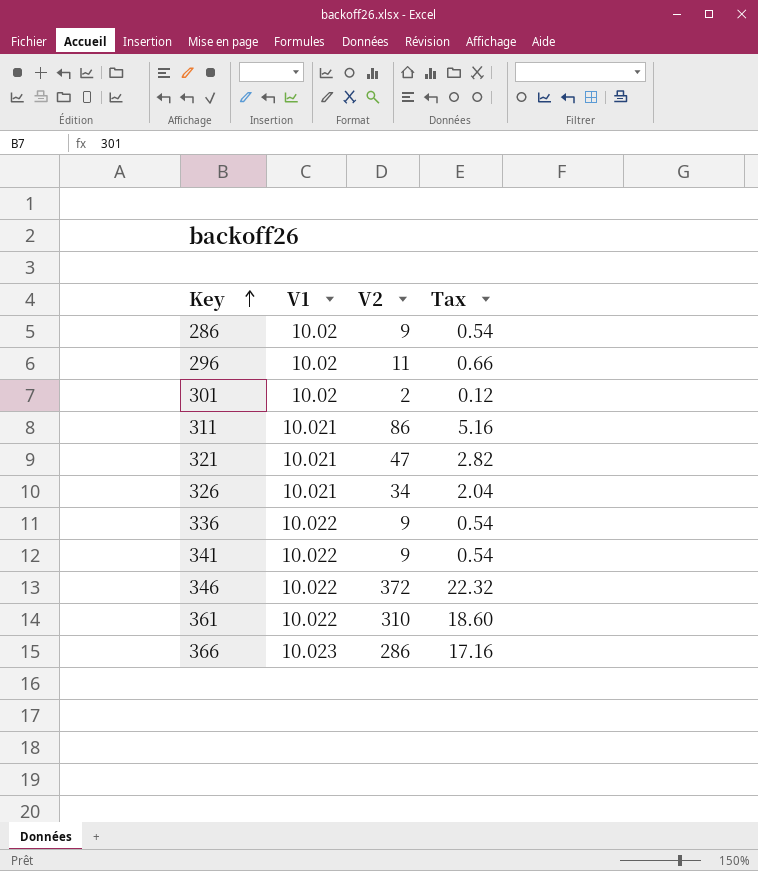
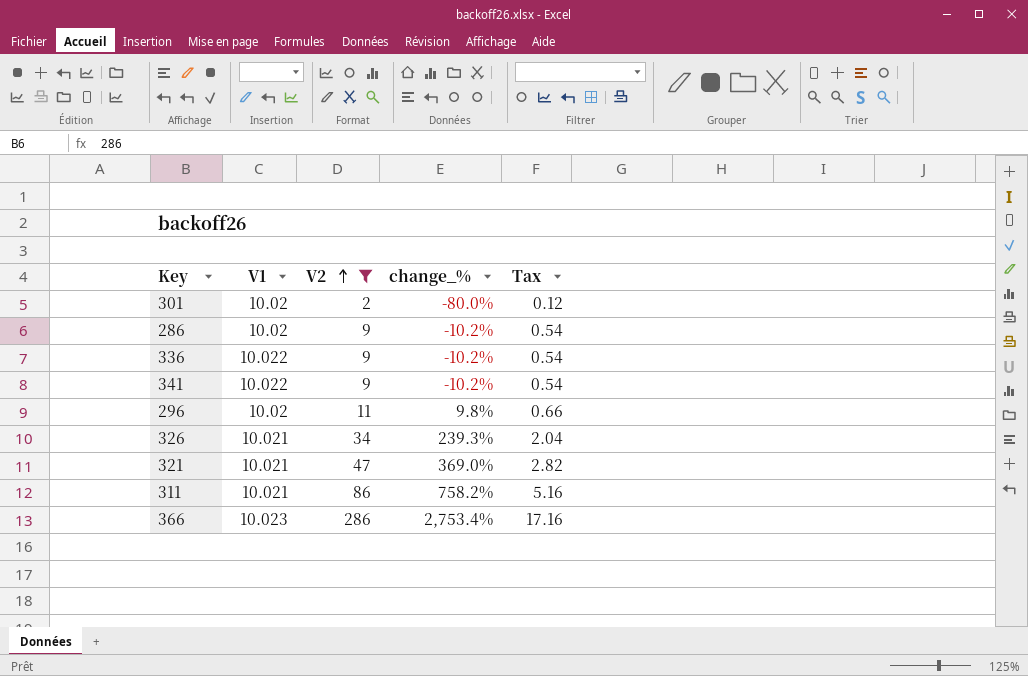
filter: none -> V2 <= 286
row order: Key ascending -> V2 ascending
column change_% | formula: none -> ([V2] - [V1]) / [V1]

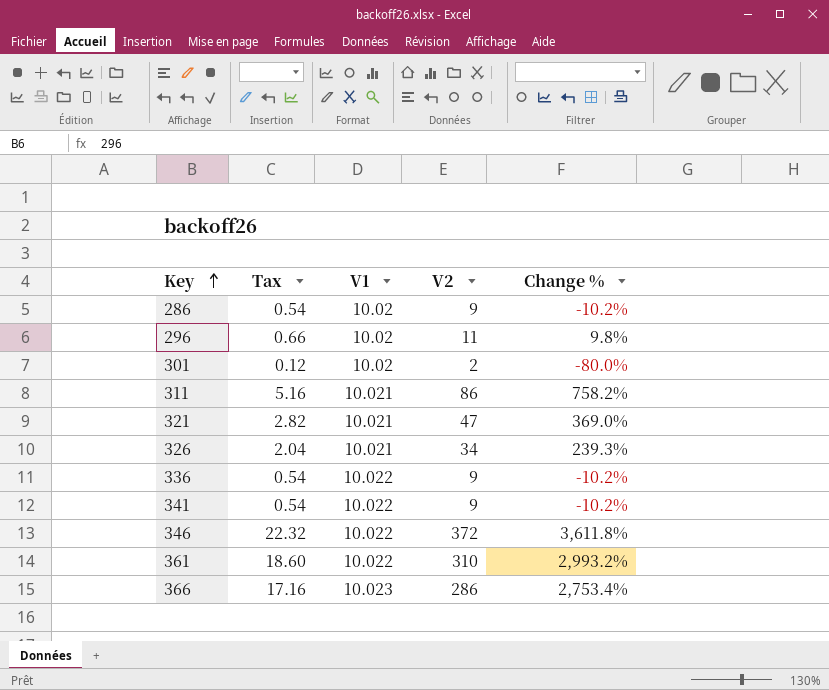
filter: V2 <= 286 -> none
row order: V2 ascending -> Key ascending
column Tax | position: 5 -> 2
column name: change_% -> Change %

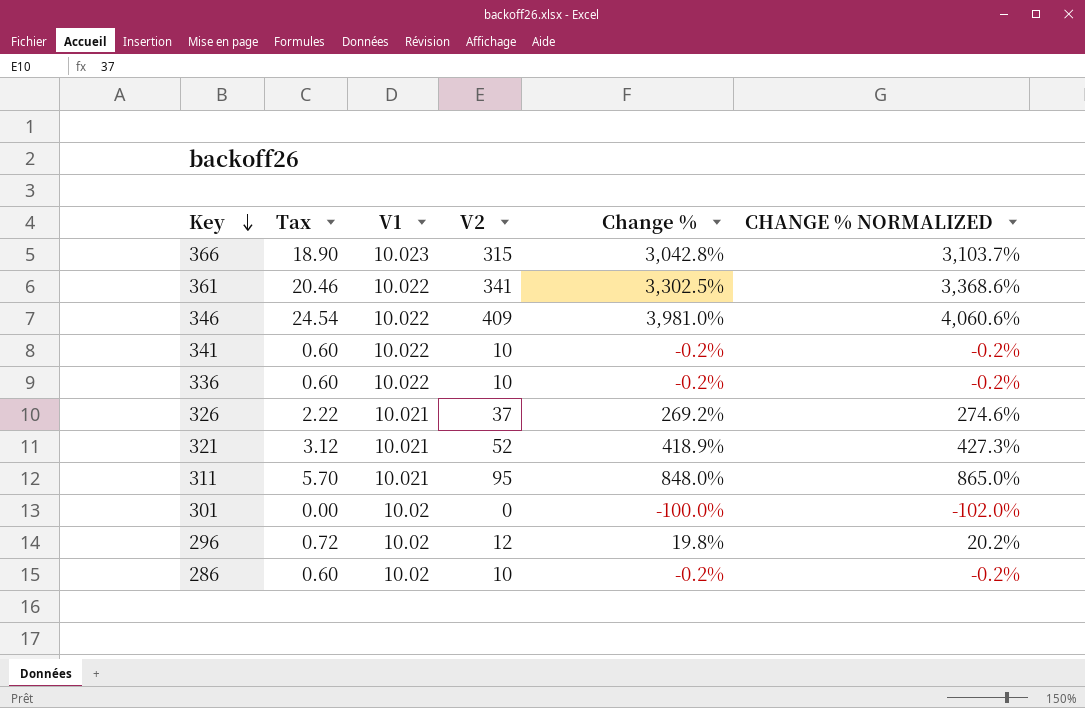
row order: Key ascending -> Key descending
column CHANGE % NORMALIZED | formula: none -> [Change %] * 1.02
366 | Tax: 17.16 -> 18.90
366 | V2: 286 -> 315
366 | Change %: 2,753.4% -> 3,042.8%
361 | Tax: 18.60 -> 20.46
361 | V2: 310 -> 341
361 | Change %: 2,993.2% -> 3,302.5%
346 | Tax: 22.32 -> 24.54
346 | V2: 372 -> 409
346 | Change %: 3,611.8% -> 3,981.0%
341 | Tax: 0.54 -> 0.60
341 | V2: 9 -> 10
341 | Change %: -10.2% -> -0.2%
336 | Tax: 0.54 -> 0.60
336 | V2: 9 -> 10
336 | Change %: -10.2% -> -0.2%
326 | Tax: 2.04 -> 2.22
326 | V2: 34 -> 37
326 | Change %: 239.3% -> 269.2%
321 | Tax: 2.82 -> 3.12
321 | V2: 47 -> 52
321 | Change %: 369.0% -> 418.9%
311 | Tax: 5.16 -> 5.70
311 | V2: 86 -> 95
311 | Change %: 758.2% -> 848.0%
301 | Tax: 0.12 -> 0.00
301 | V2: 2 -> 0
301 | Change %: -80.0% -> -100.0%
296 | Tax: 0.66 -> 0.72
296 | V2: 11 -> 12
296 | Change %: 9.8% -> 19.8%
286 | Tax: 0.54 -> 0.60
286 | V2: 9 -> 10
286 | Change %: -10.2% -> -0.2%

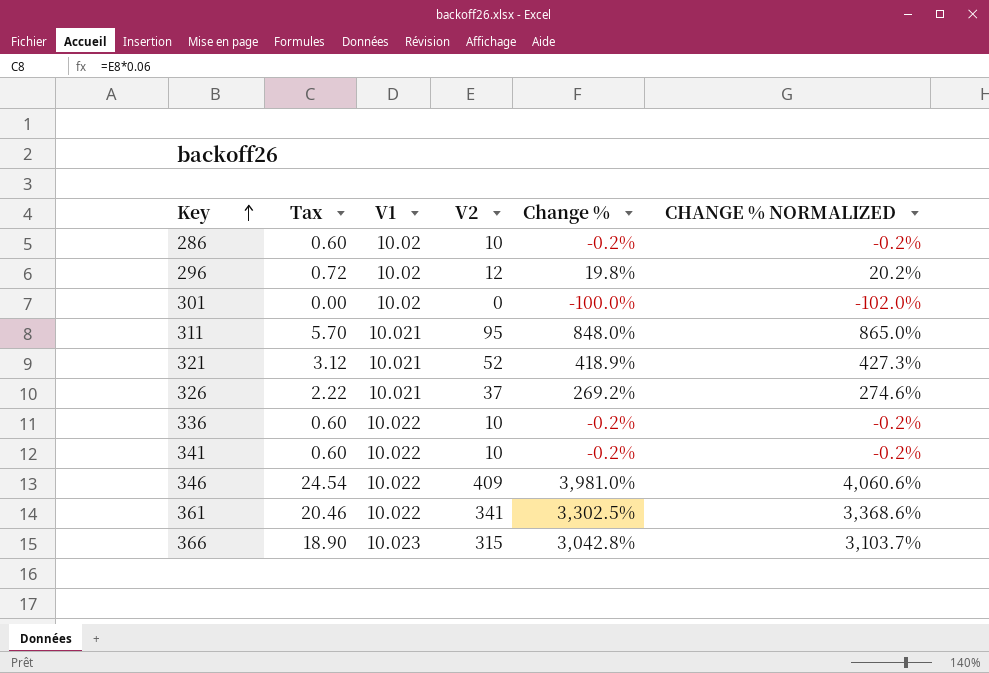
row order: Key descending -> Key ascending

